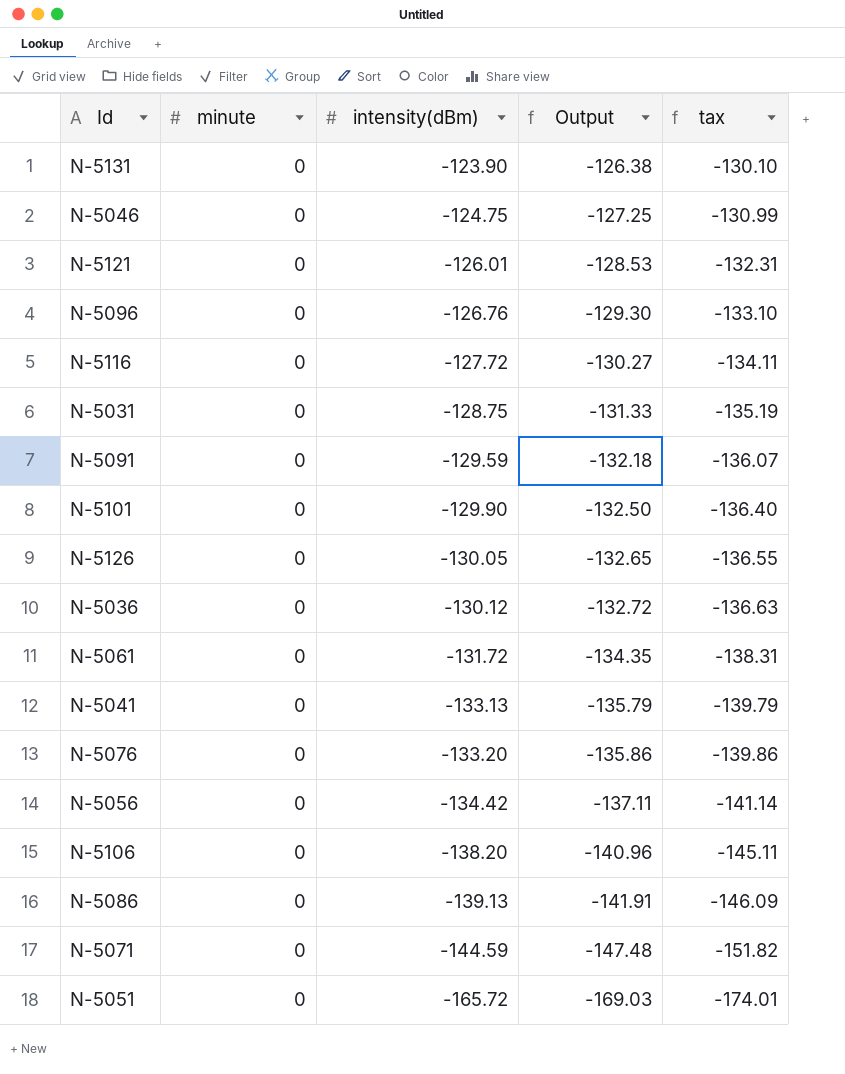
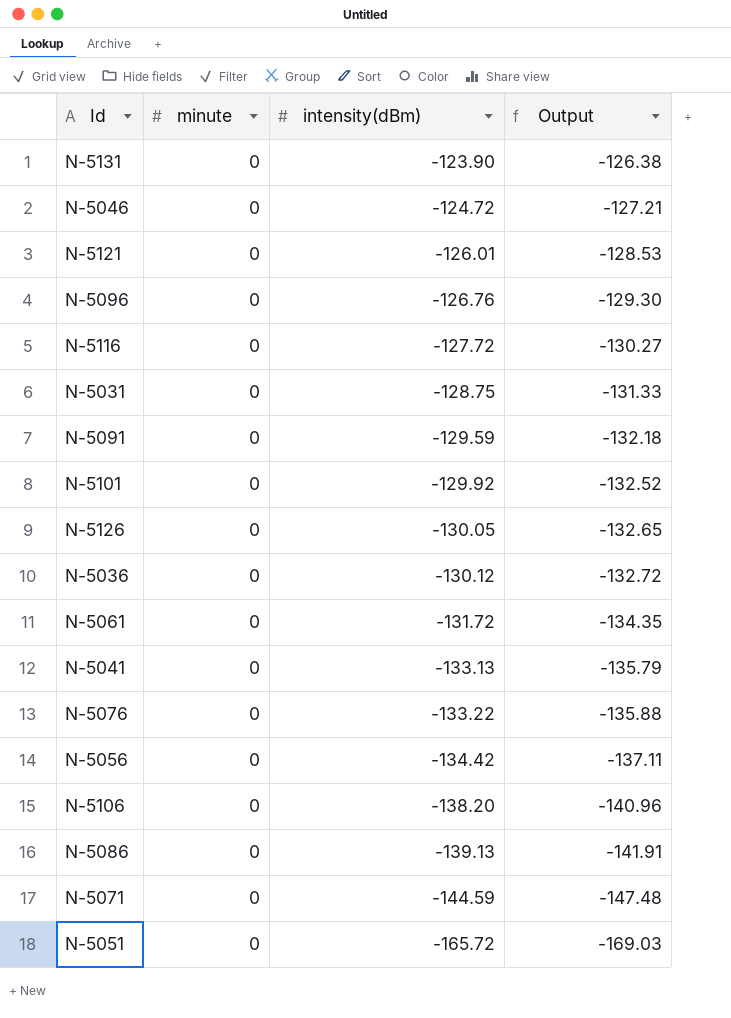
column tax | formula: [intensity(dBm)] * 1.05 -> none
N-5046 | intensity(dBm): -124.75 -> -124.72
N-5046 | Output: -127.25 -> -127.21
N-5101 | intensity(dBm): -129.90 -> -129.92
N-5101 | Output: -132.50 -> -132.52
N-5076 | intensity(dBm): -133.20 -> -133.22
N-5076 | Output: -135.86 -> -135.88

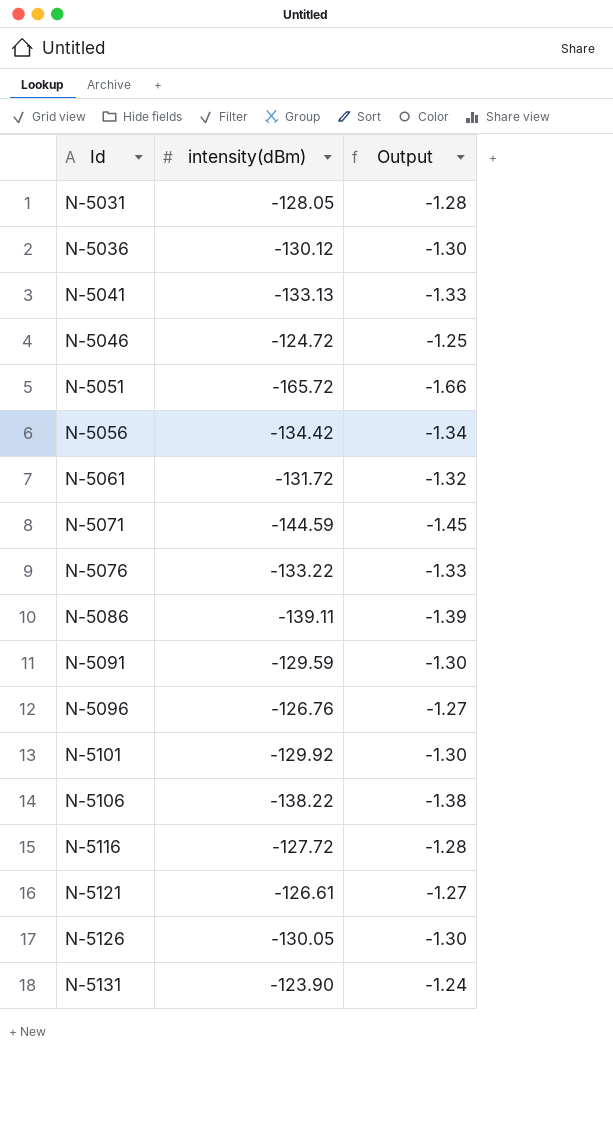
row order: intensity(dBm) descending -> Id ascending
column minute | position: 2 -> none
column Output | formula: [intensity(dBm)] * 1.02 -> [intensity(dBm)] * 0.01
N-5031 | intensity(dBm): -128.75 -> -128.05
N-5086 | intensity(dBm): -139.13 -> -139.11
N-5106 | intensity(dBm): -138.20 -> -138.22
N-5121 | intensity(dBm): -126.01 -> -126.61

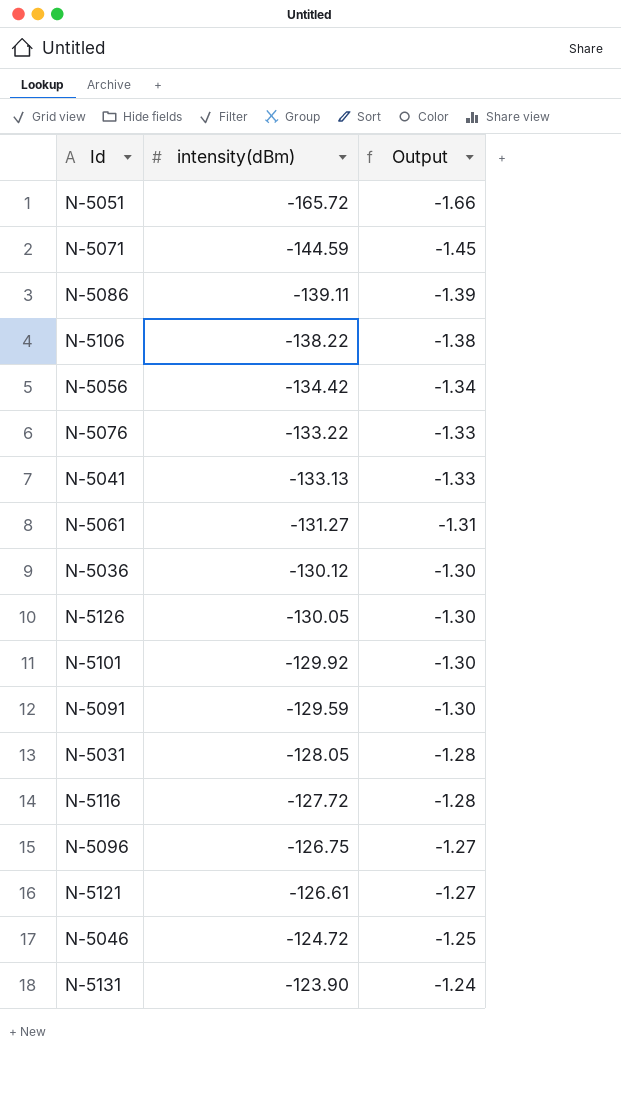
row order: Id ascending -> intensity(dBm) ascending
N-5061 | intensity(dBm): -131.72 -> -131.27
N-5061 | Output: -1.32 -> -1.31
N-5096 | intensity(dBm): -126.76 -> -126.75

